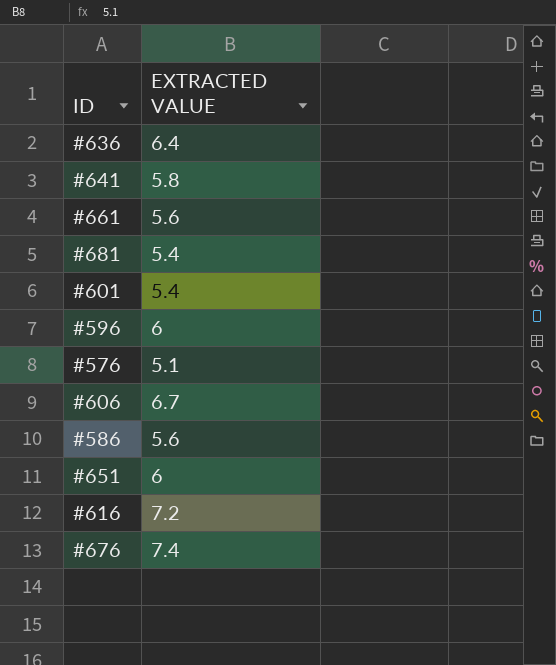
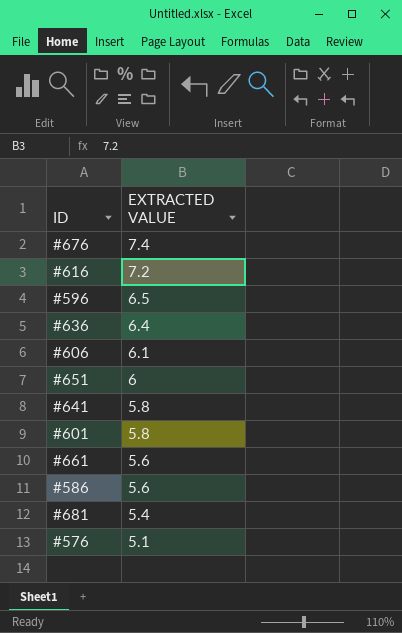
row order: none -> EXTRACTED VALUE descending
#596 | EXTRACTED VALUE: 6 -> 6.5
#606 | EXTRACTED VALUE: 6.7 -> 6.1
#601 | EXTRACTED VALUE: 5.4 -> 5.8

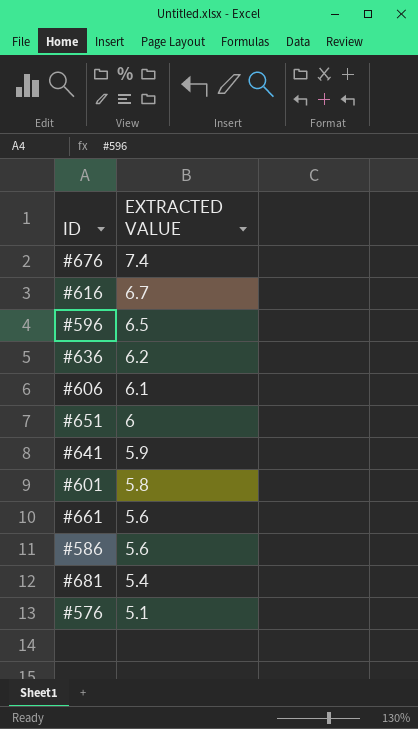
#616 | EXTRACTED VALUE: 7.2 -> 6.7
#636 | EXTRACTED VALUE: 6.4 -> 6.2
#641 | EXTRACTED VALUE: 5.8 -> 5.9

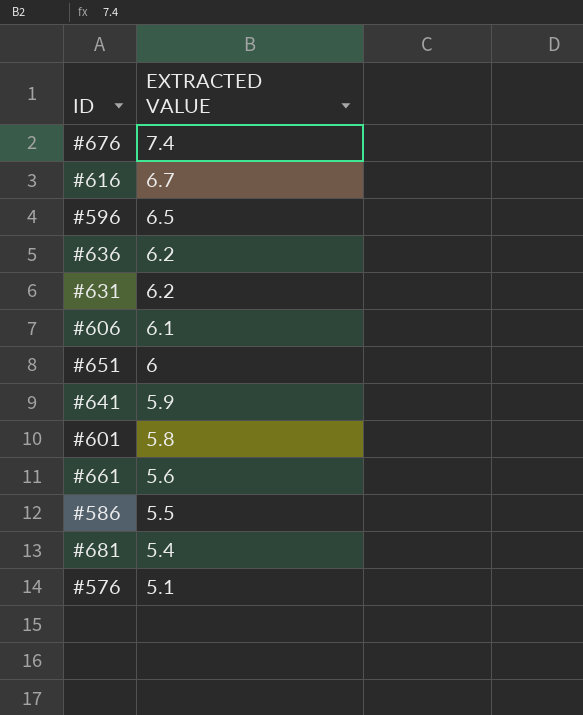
row #631: none -> 6.2
#586 | EXTRACTED VALUE: 5.6 -> 5.5

